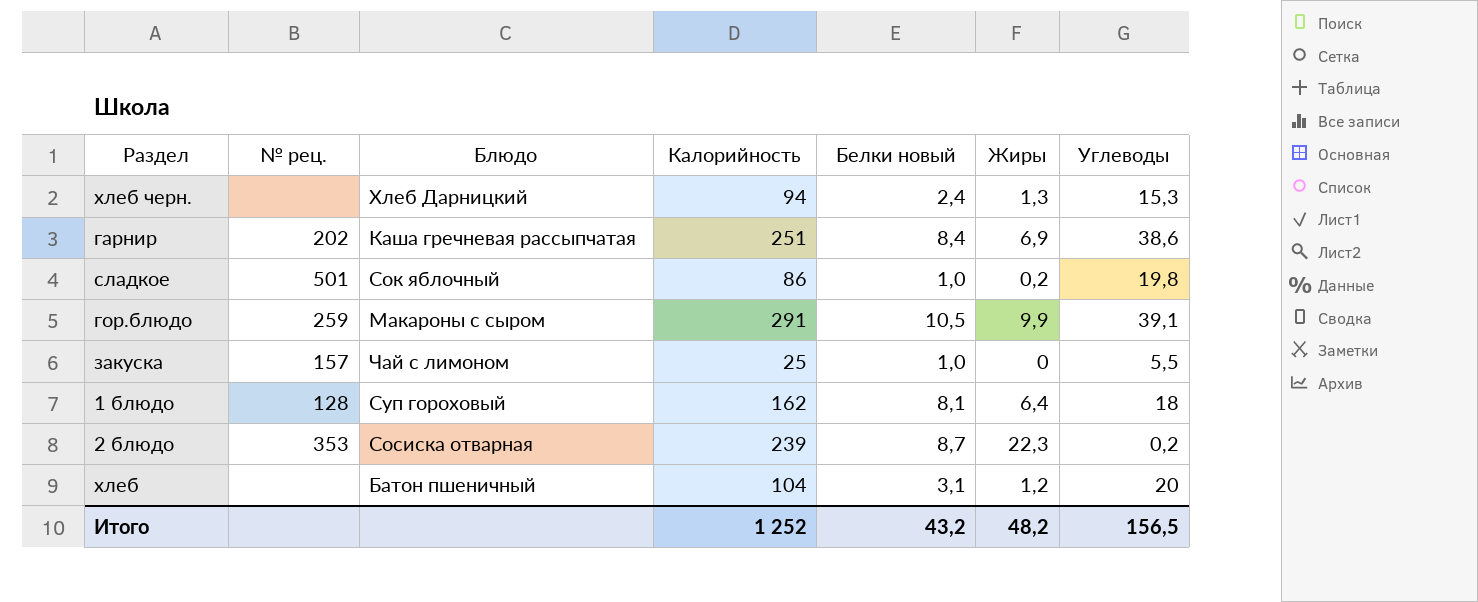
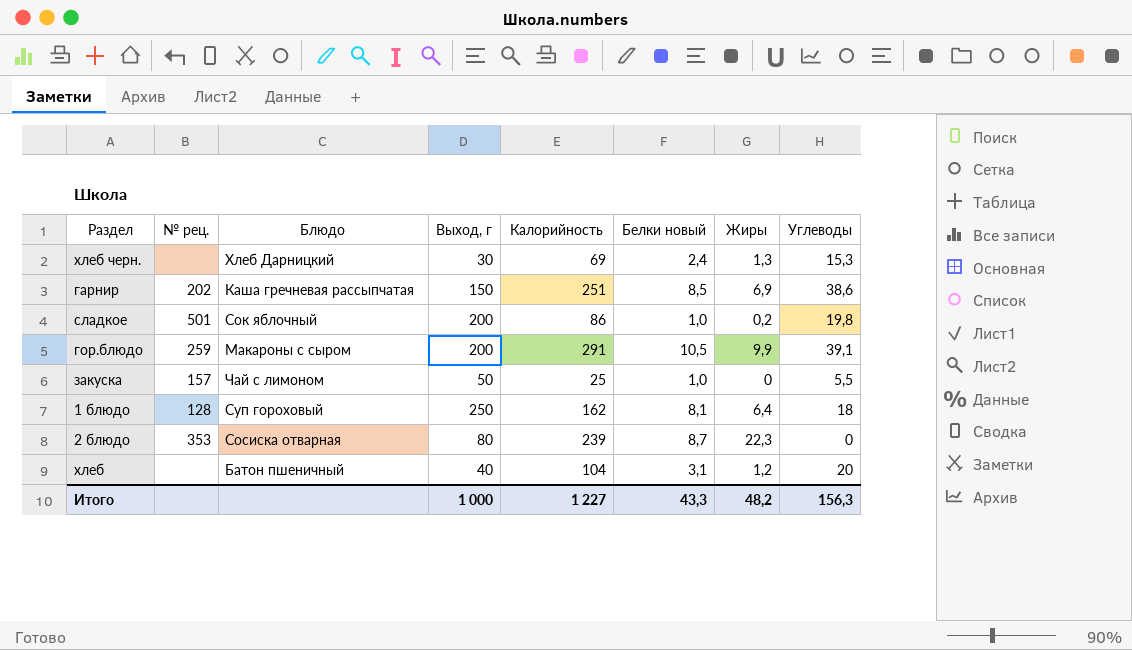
column Выход, г | position: none -> 4
хлеб черн. | Калорийность: 94 -> 69
гарнир | Белки новый: 8,4 -> 8,5
2 блюдо | Углеводы: 0,2 -> 0
Итого | Калорийность: 1 252 -> 1 227
Итого | Белки новый: 43,2 -> 43,3
Итого | Углеводы: 156,5 -> 156,3

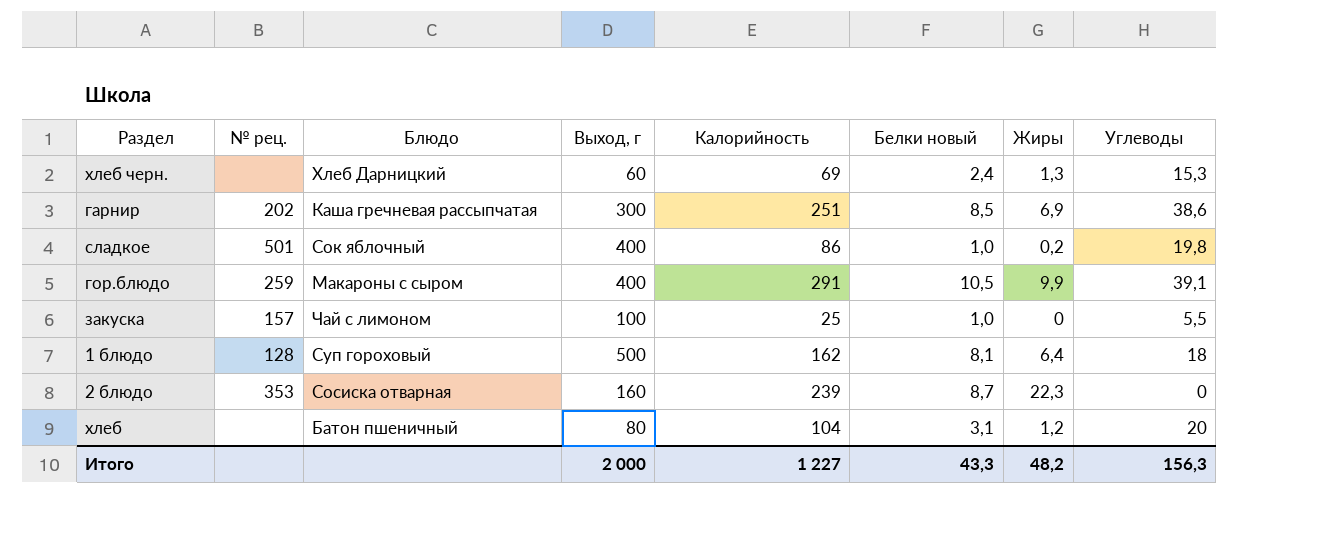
хлеб черн. | Выход, г: 30 -> 60
гарнир | Выход, г: 150 -> 300
сладкое | Выход, г: 200 -> 400
гор.блюдо | Выход, г: 200 -> 400
закуска | Выход, г: 50 -> 100
1 блюдо | Выход, г: 250 -> 500
2 блюдо | Выход, г: 80 -> 160
хлеб | Выход, г: 40 -> 80
Итого | Выход, г: 1 000 -> 2 000

